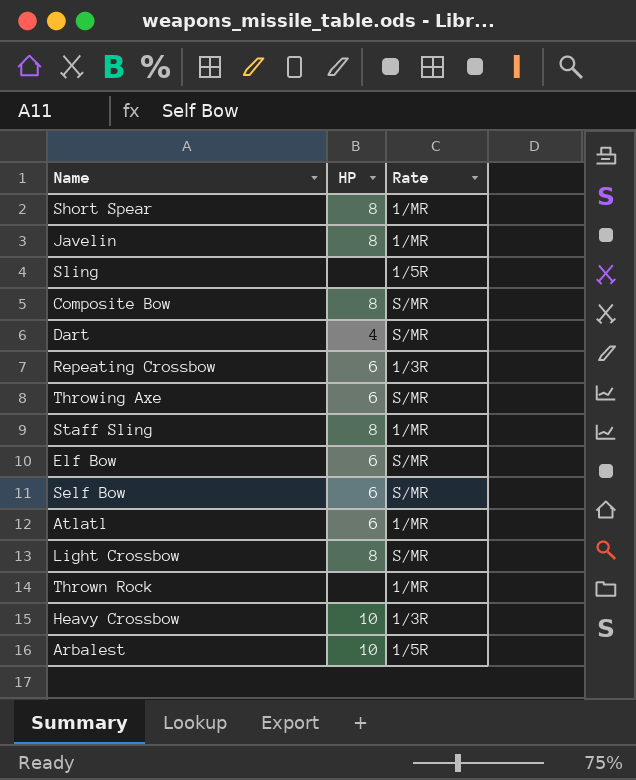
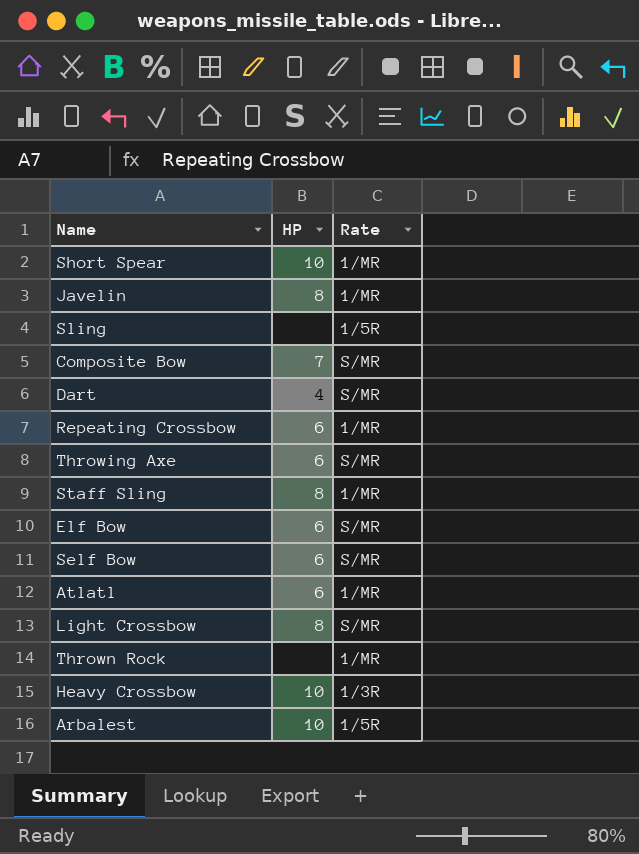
Short Spear | HP: 8 -> 10
Composite Bow | HP: 8 -> 7
Repeating Crossbow | Rate: 1/3R -> 1/MR

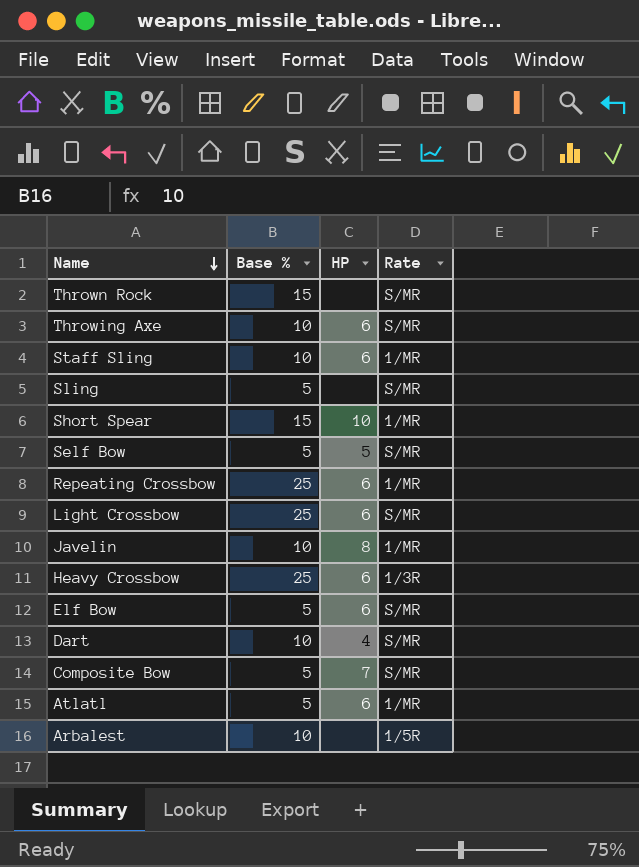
row order: none -> Name descending
column Base % | position: none -> 2
Thrown Rock | Rate: 1/MR -> S/MR
Staff Sling | HP: 8 -> 6
Sling | Rate: 1/5R -> S/MR
Self Bow | HP: 6 -> 5
Light Crossbow | HP: 8 -> 6
Heavy Crossbow | HP: 10 -> 6
Arbalest | HP: 10 -> none

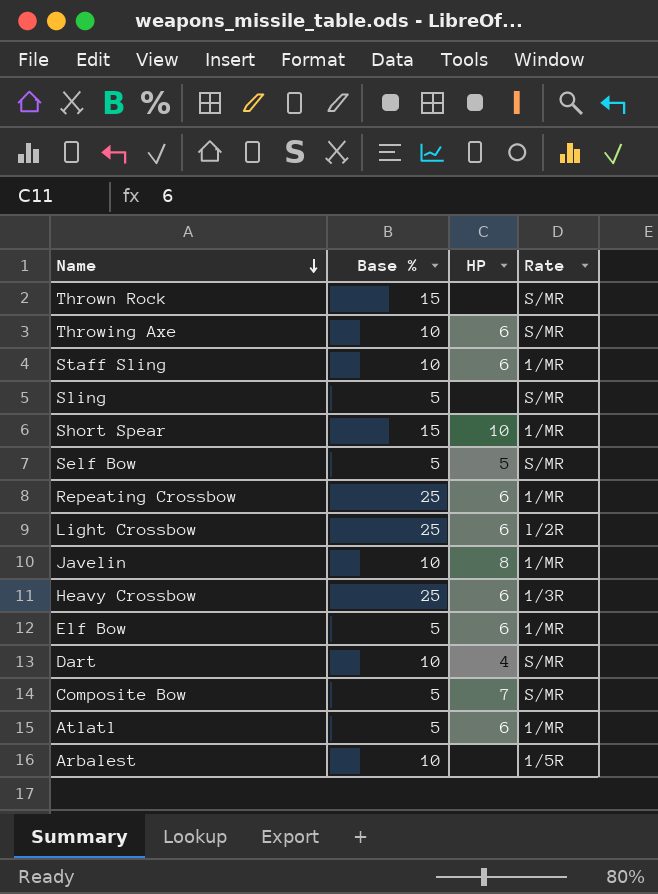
Light Crossbow | Rate: S/MR -> l/2R
Elf Bow | Rate: S/MR -> 1/MR

